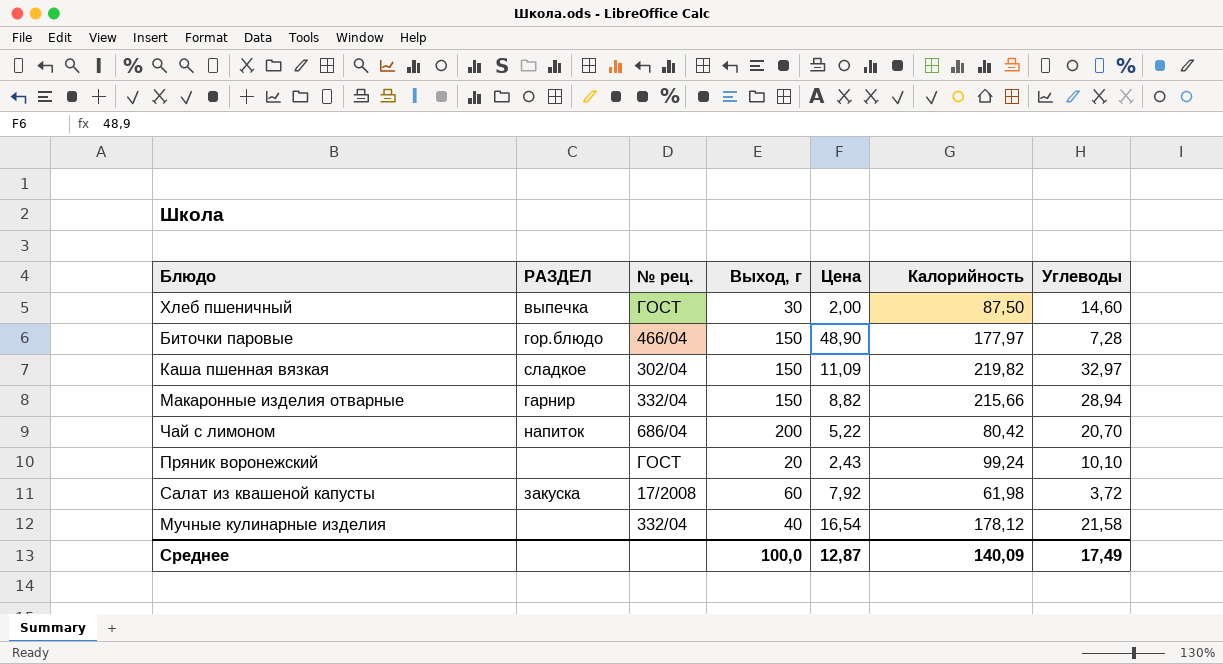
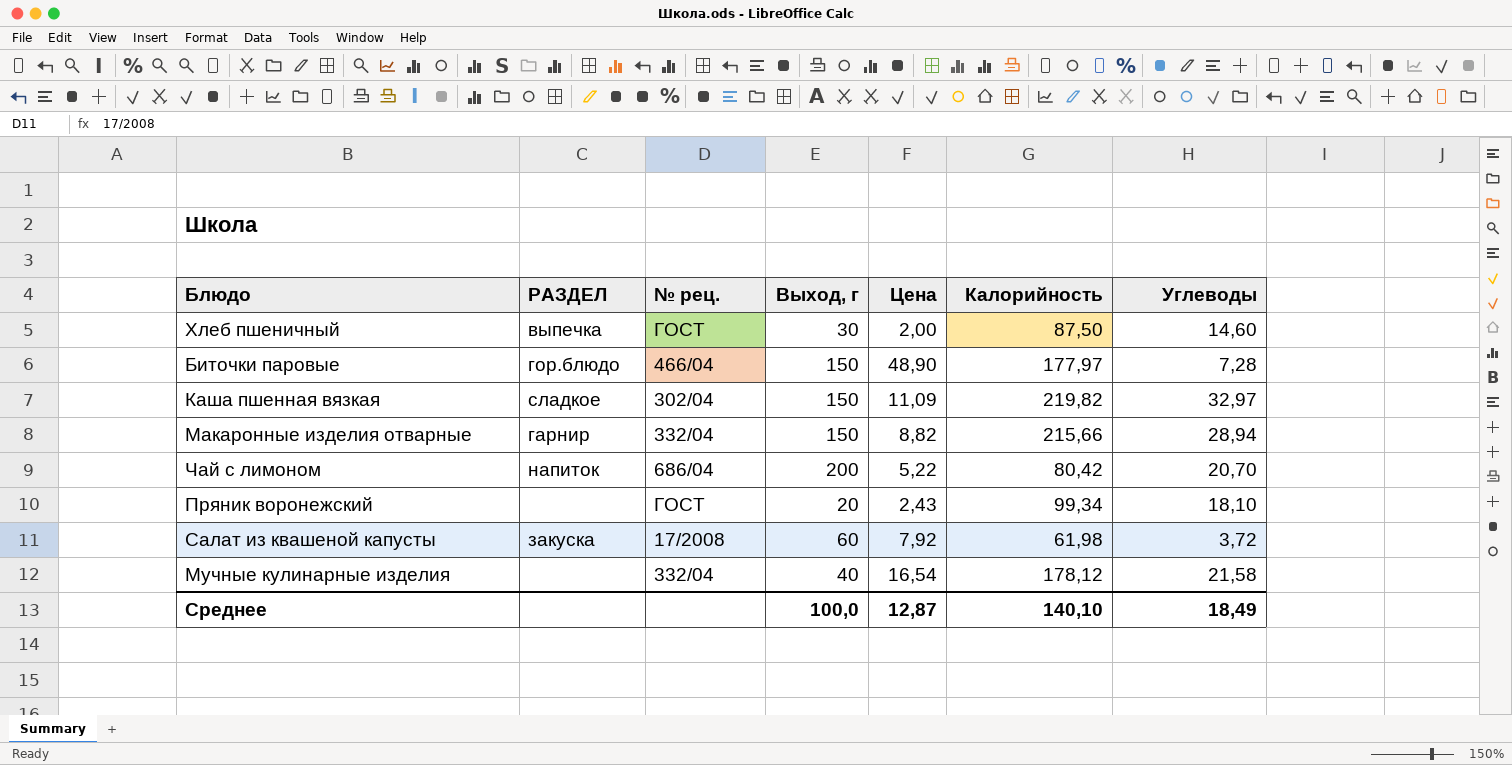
Пряник воронежский | Калорийность: 99,24 -> 99,34
Пряник воронежский | Углеводы: 10,10 -> 18,10
Среднее | Калорийность: 140,09 -> 140,10
Среднее | Углеводы: 17,49 -> 18,49

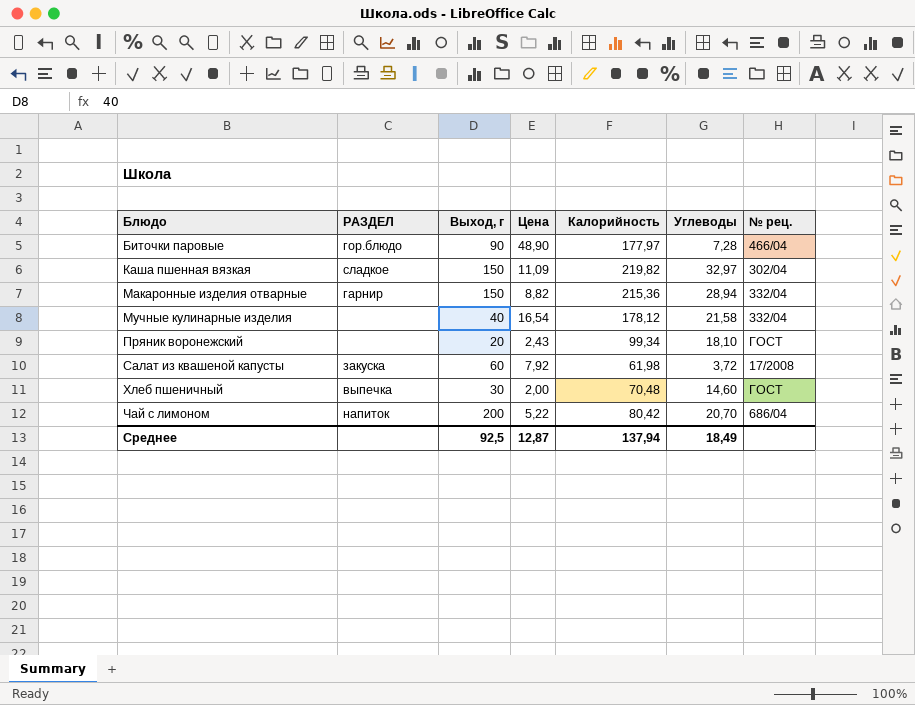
row order: none -> Блюдо ascending
column № рец. | position: 3 -> 7
Биточки паровые | Выход, г: 150 -> 90
Макаронные изделия отварные | Калорийность: 215,66 -> 215,36
Хлеб пшеничный | Калорийность: 87,50 -> 70,48
Среднее | Выход, г: 100,0 -> 92,5
Среднее | Калорийность: 140,10 -> 137,94

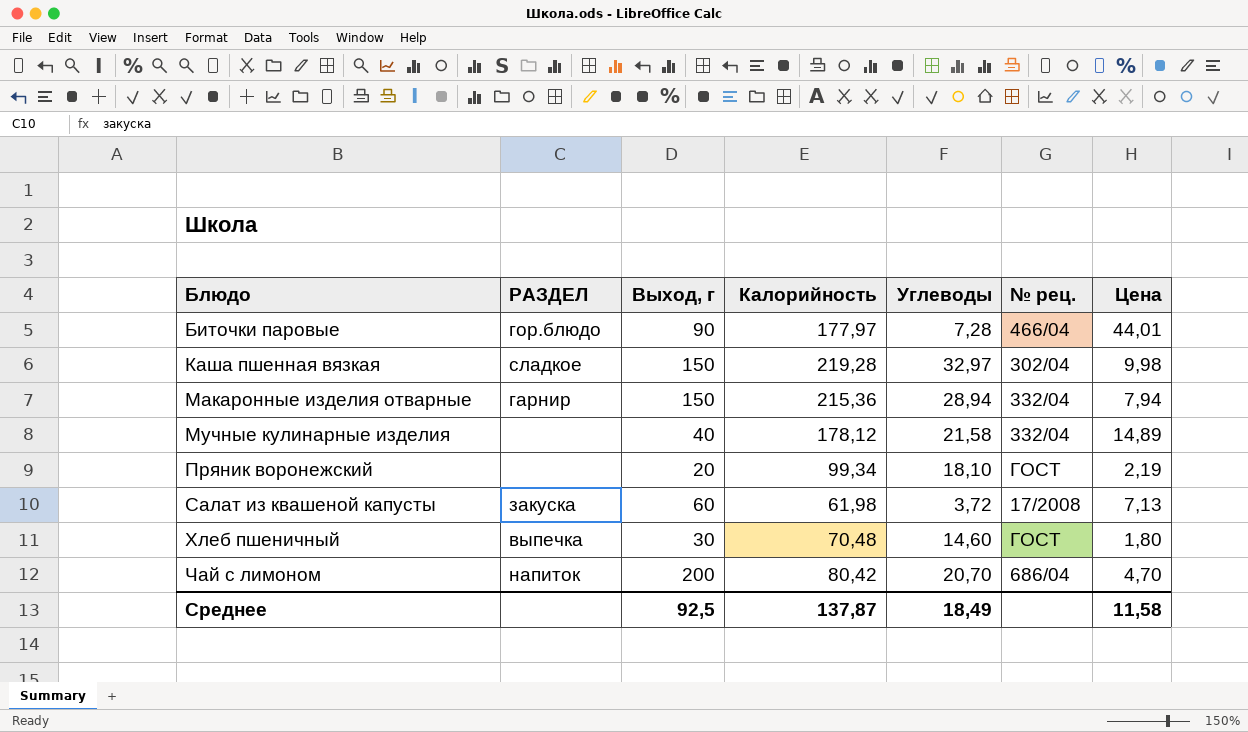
column Цена | position: 4 -> 7
Биточки паровые | Цена: 48,90 -> 44,01
Каша пшенная вязкая | Калорийность: 219,82 -> 219,28
Каша пшенная вязкая | Цена: 11,09 -> 9,98
Макаронные изделия отварные | Цена: 8,82 -> 7,94
Мучные кулинарные изделия | Цена: 16,54 -> 14,89
Пряник воронежский | Цена: 2,43 -> 2,19
Салат из квашеной капусты | Цена: 7,92 -> 7,13
Хлеб пшеничный | Цена: 2,00 -> 1,80
Чай с лимоном | Цена: 5,22 -> 4,70
Среднее | Калорийность: 137,94 -> 137,87
Среднее | Цена: 12,87 -> 11,58

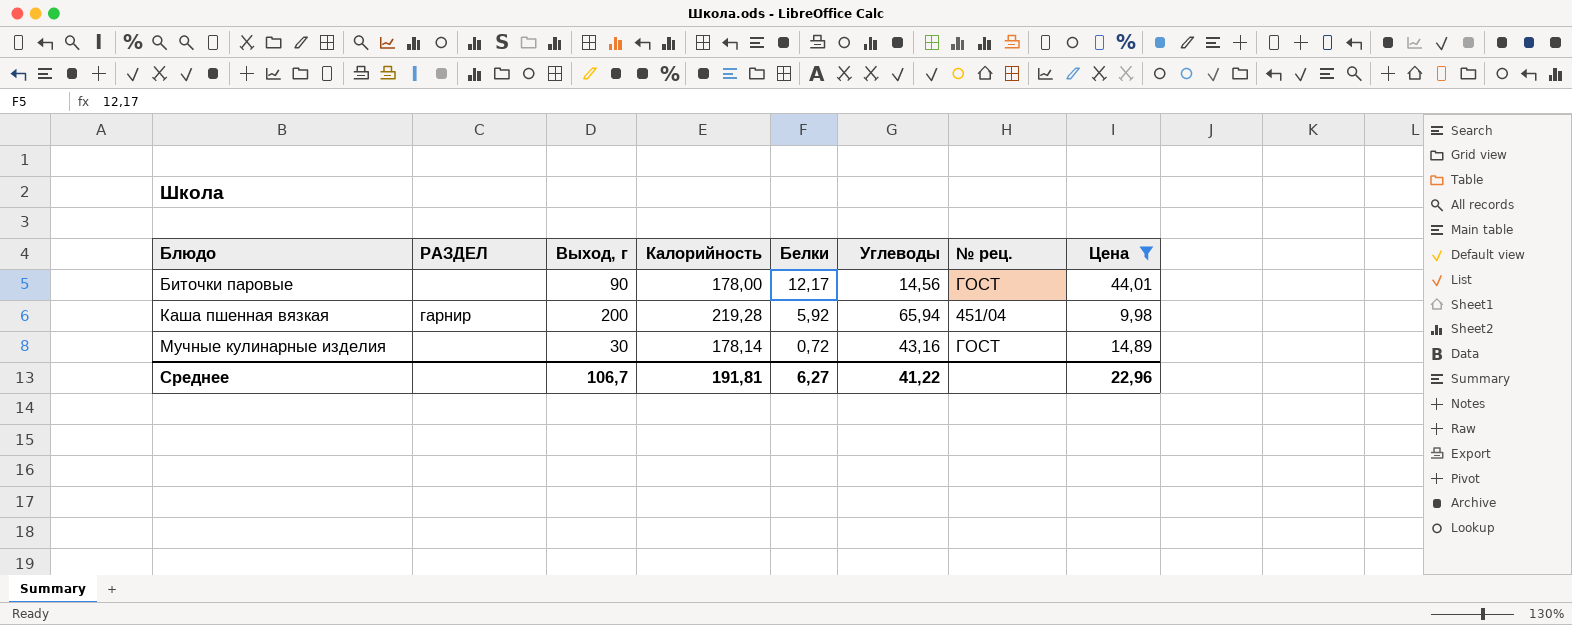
filter: none -> Цена >= 9,98
column Белки | position: none -> 5
Биточки паровые | РАЗДЕЛ: гор.блюдо -> none
Биточки паровые | Калорийность: 177,97 -> 178,00
Биточки паровые | Углеводы: 7,28 -> 14,56
Биточки паровые | № рец.: 466/04 -> ГОСТ
Каша пшенная вязкая | РАЗДЕЛ: сладкое -> гарнир
Каша пшенная вязкая | Выход, г: 150 -> 200
Каша пшенная вязкая | Углеводы: 32,97 -> 65,94
Каша пшенная вязкая | № рец.: 302/04 -> 451/04
Мучные кулинарные изделия | Выход, г: 40 -> 30
Мучные кулинарные изделия | Калорийность: 178,12 -> 178,14
Мучные кулинарные изделия | Углеводы: 21,58 -> 43,16
Мучные кулинарные изделия | № рец.: 332/04 -> ГОСТ
Среднее | Выход, г: 92,5 -> 106,7
Среднее | Калорийность: 137,87 -> 191,81
Среднее | Углеводы: 18,49 -> 41,22
Среднее | Цена: 11,58 -> 22,96

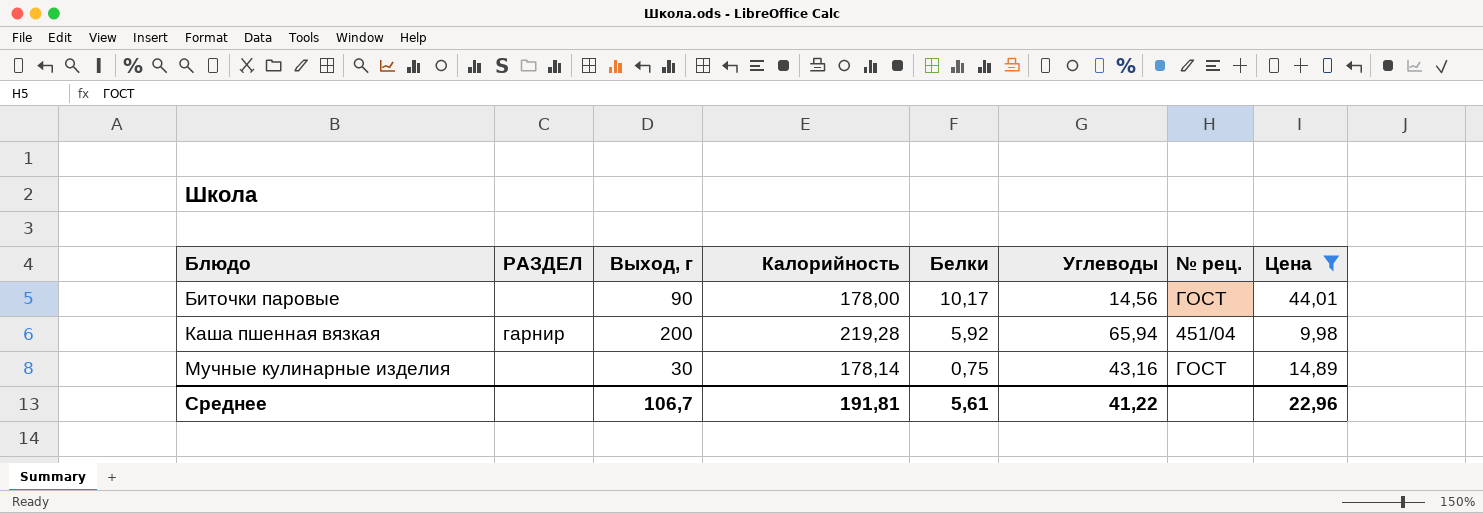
Биточки паровые | Белки: 12,17 -> 10,17
Мучные кулинарные изделия | Белки: 0,72 -> 0,75
Среднее | Белки: 6,27 -> 5,61

